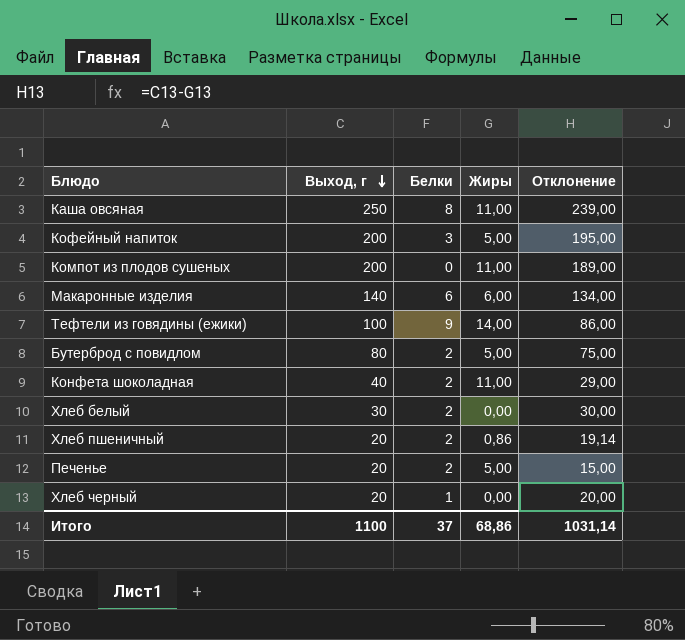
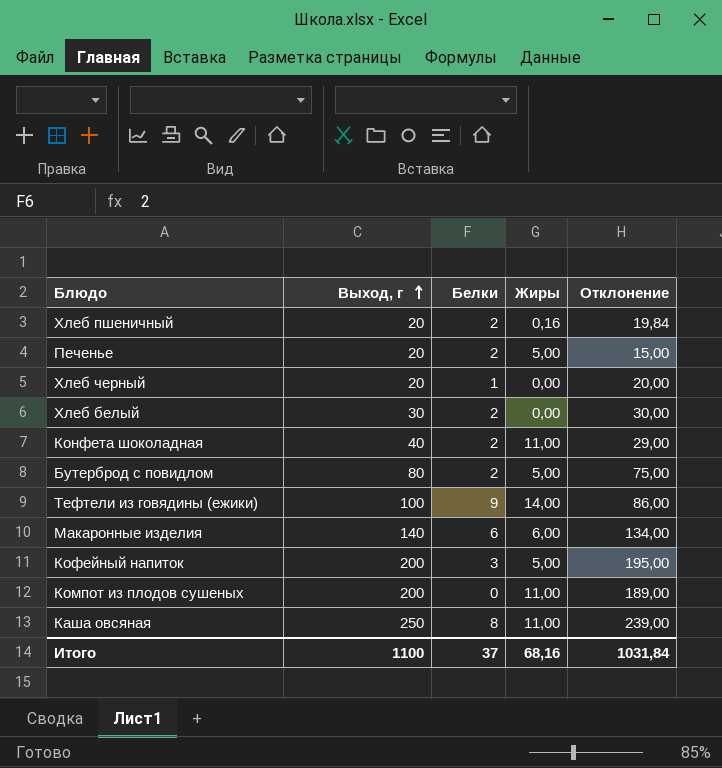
row order: Выход, г descending -> Выход, г ascending
Хлеб пшеничный | Жиры: 0,86 -> 0,16
Хлеб пшеничный | Отклонение: 19,14 -> 19,84
Итого | Жиры: 68,86 -> 68,16
Итого | Отклонение: 1031,14 -> 1031,84

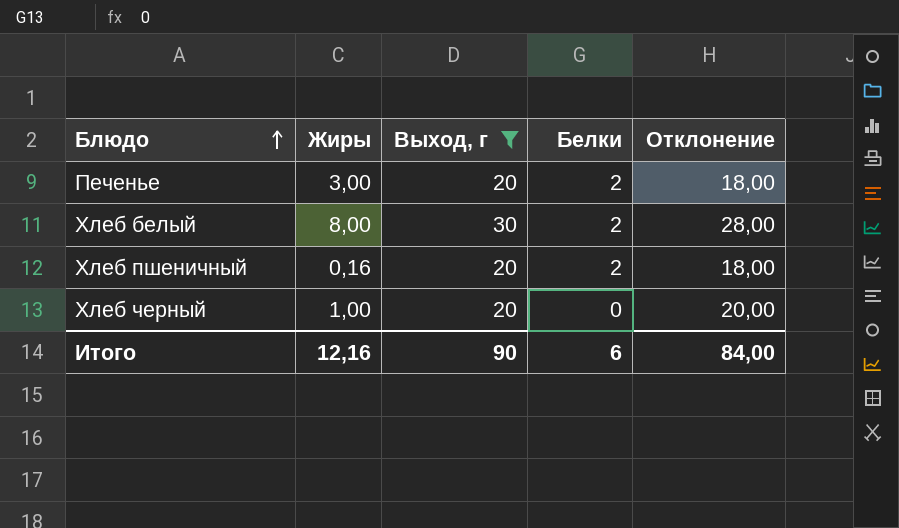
filter: none -> Выход, г <= 30
row order: Выход, г ascending -> Блюдо ascending
column Жиры | position: 4 -> 2
column Отклонение | formula: [Выход, г] - [Жиры] -> [Выход, г] - [Белки]
Печенье | Жиры: 5,00 -> 3,00
Хлеб белый | Жиры: 0,00 -> 8,00
Хлеб черный | Жиры: 0,00 -> 1,00
Хлеб черный | Белки: 1 -> 0
Итого | Жиры: 68,16 -> 12,16
Итого | Выход, г: 1100 -> 90
Итого | Белки: 37 -> 6
Итого | Отклонение: 1031,84 -> 84,00

